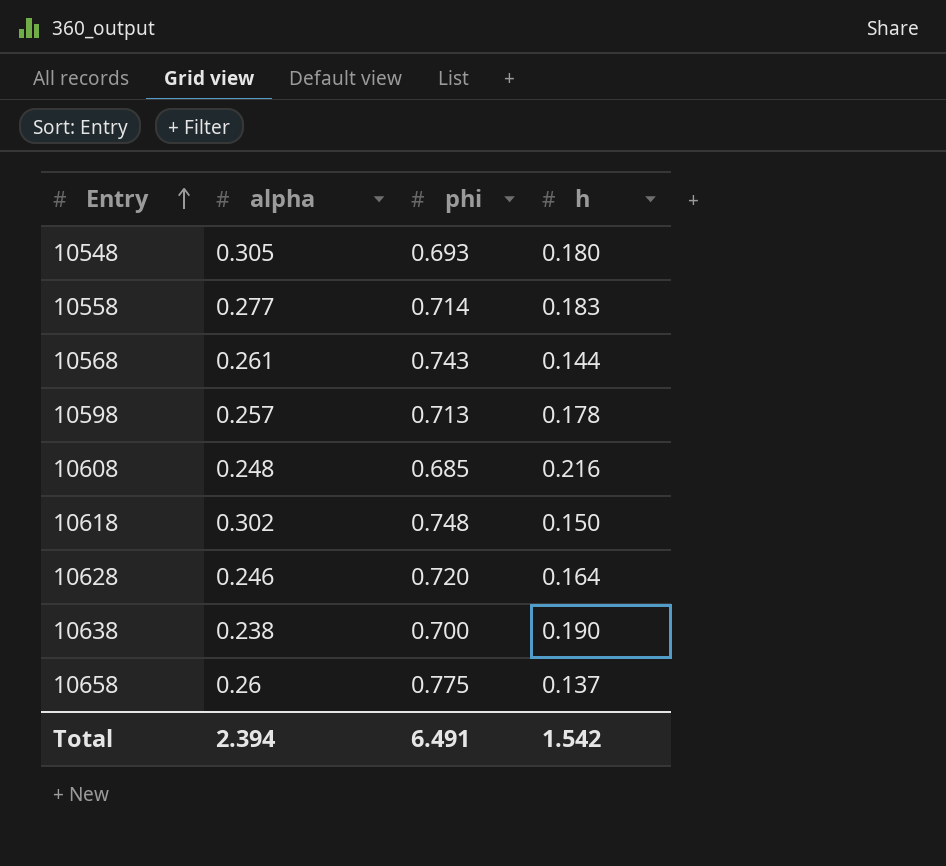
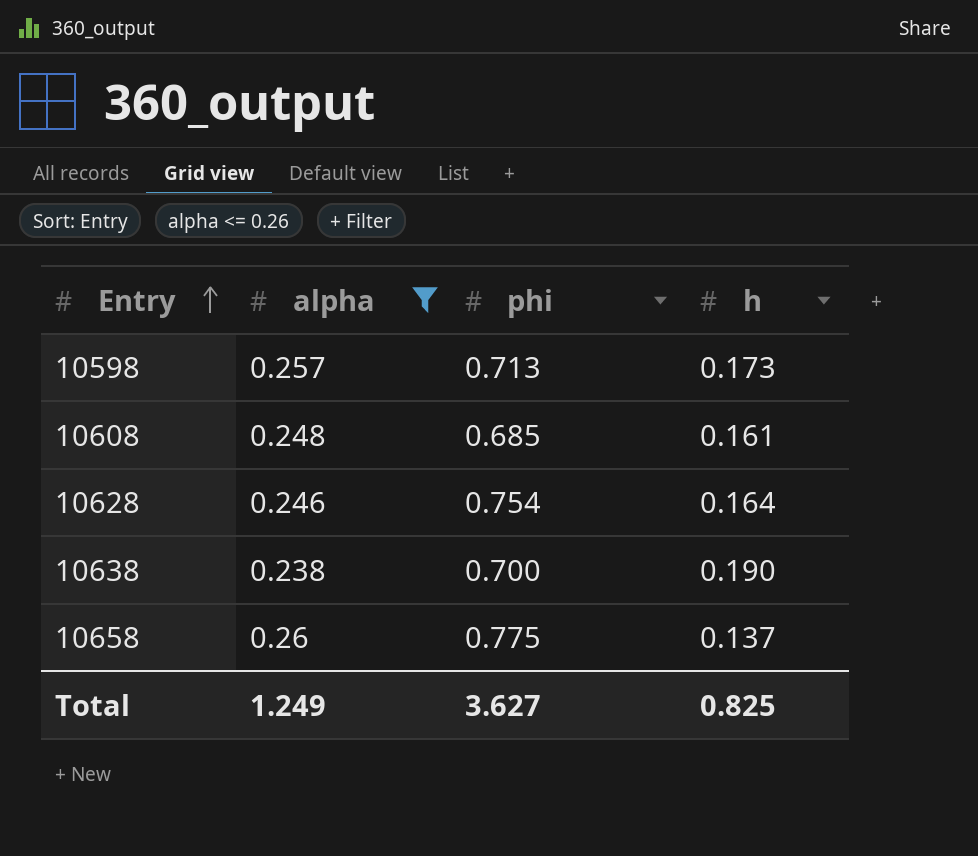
filter: none -> alpha <= 0.26
10598 | h: 0.178 -> 0.173
10608 | h: 0.216 -> 0.161
10628 | phi: 0.720 -> 0.754
Total | alpha: 2.394 -> 1.249
Total | phi: 6.491 -> 3.627
Total | h: 1.542 -> 0.825

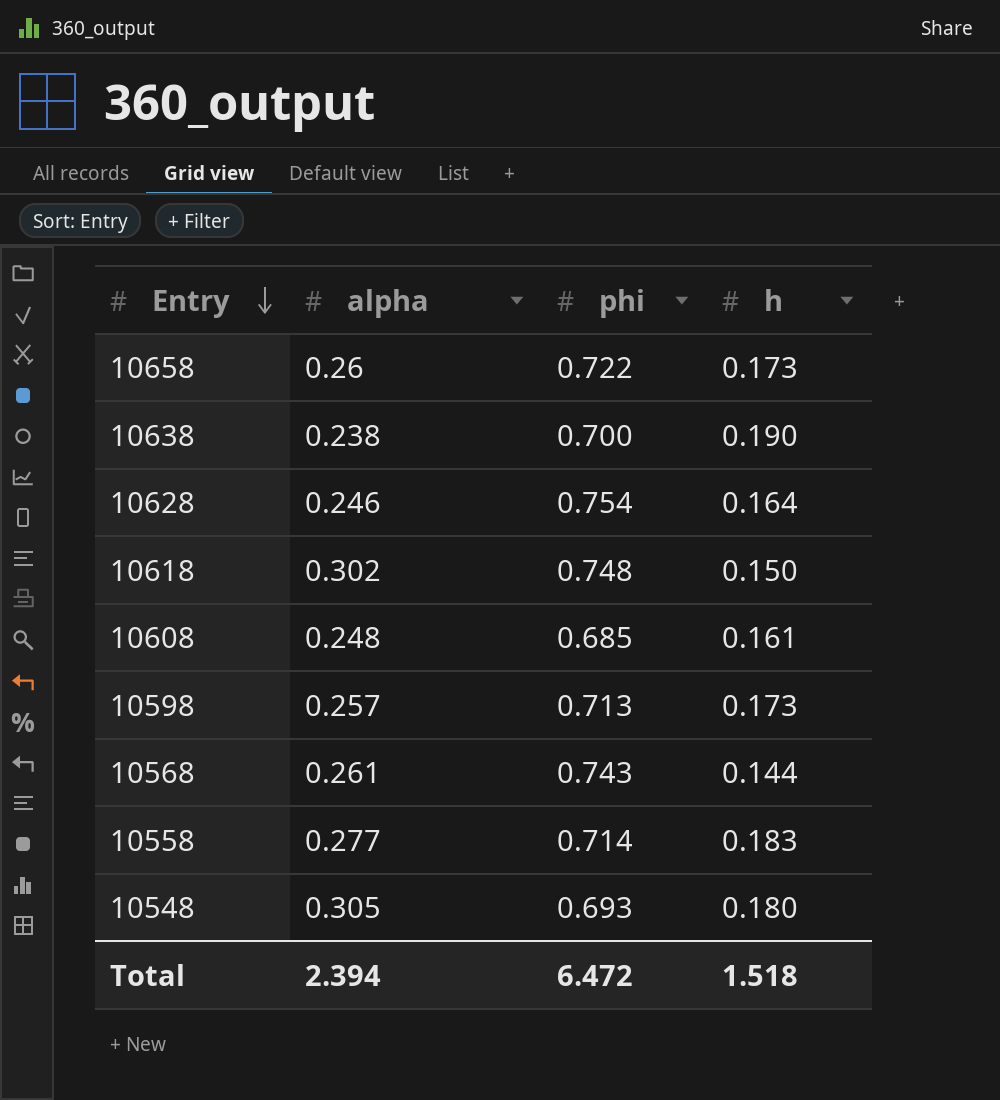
filter: alpha <= 0.26 -> none
row order: Entry ascending -> Entry descending
10658 | phi: 0.775 -> 0.722
10658 | h: 0.137 -> 0.173
Total | alpha: 1.249 -> 2.394
Total | phi: 3.627 -> 6.472
Total | h: 0.825 -> 1.518

